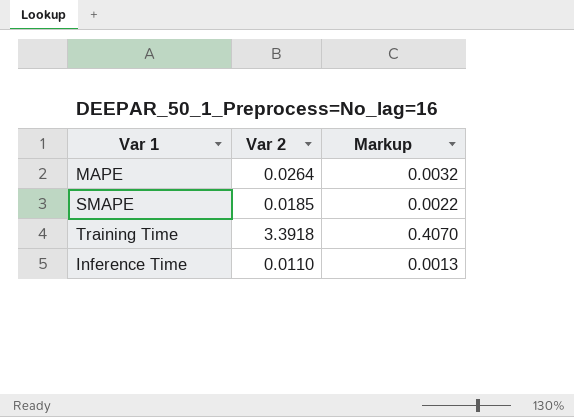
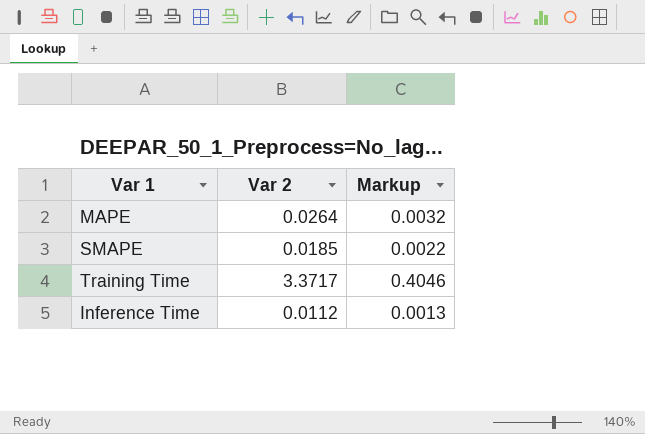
Training Time | Var 2: 3.3918 -> 3.3717
Training Time | Markup: 0.4070 -> 0.4046
Inference Time | Var 2: 0.0110 -> 0.0112

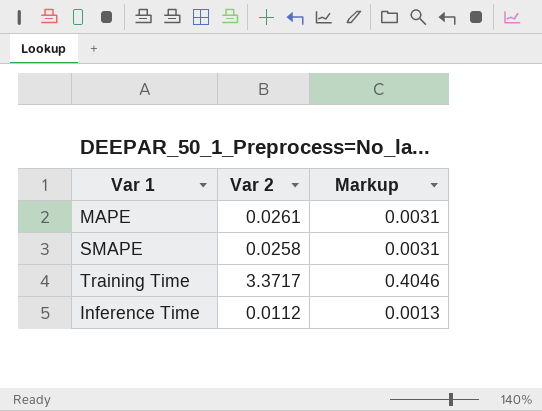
MAPE | Var 2: 0.0264 -> 0.0261
MAPE | Markup: 0.0032 -> 0.0031
SMAPE | Var 2: 0.0185 -> 0.0258
SMAPE | Markup: 0.0022 -> 0.0031

